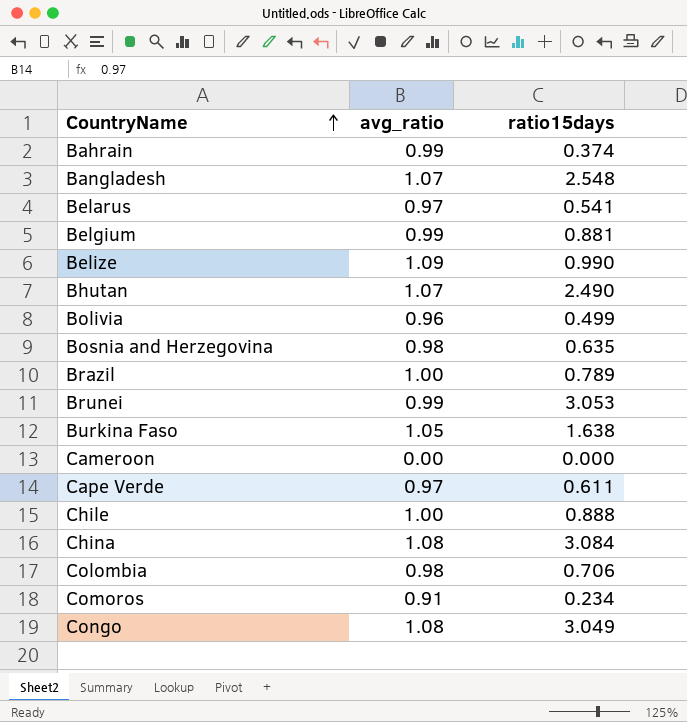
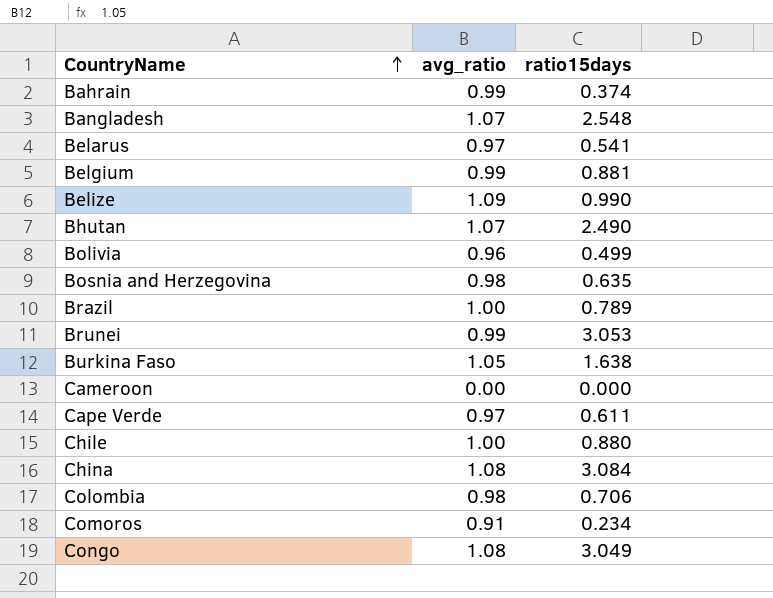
Chile | ratio15days: 0.888 -> 0.880

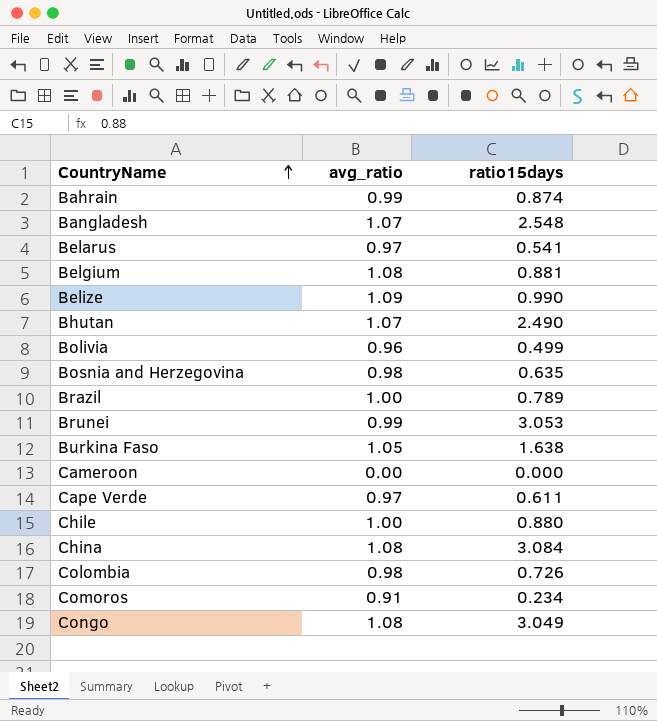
Bahrain | ratio15days: 0.374 -> 0.874
Belgium | avg_ratio: 0.99 -> 1.08
Colombia | ratio15days: 0.706 -> 0.726

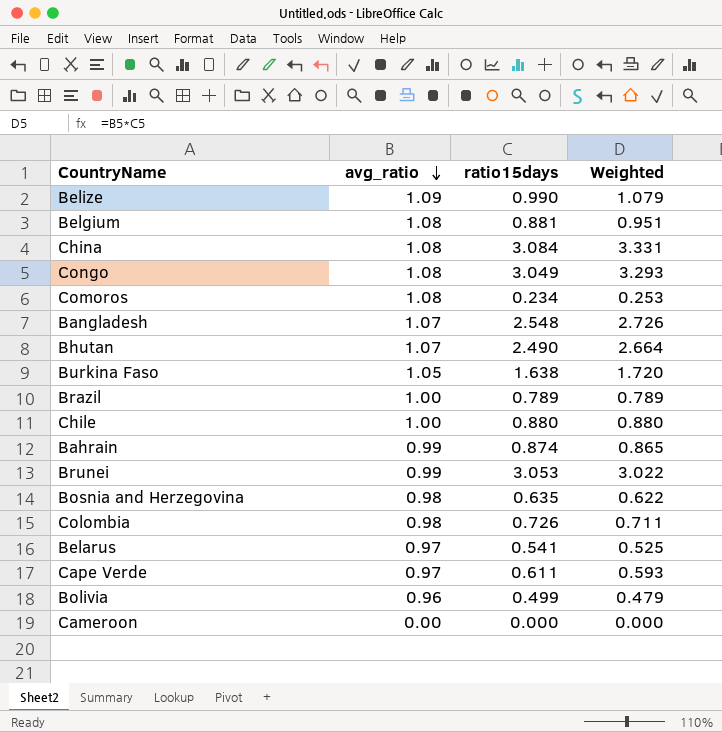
row order: CountryName ascending -> avg_ratio descending
column Weighted | formula: none -> [avg_ratio] * [ratio15days]
Comoros | avg_ratio: 0.91 -> 1.08

